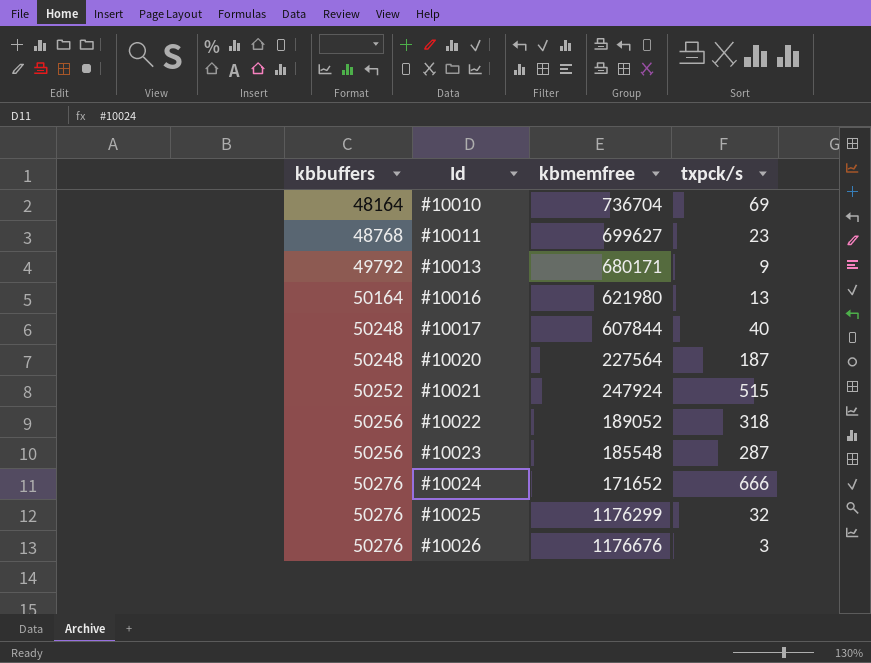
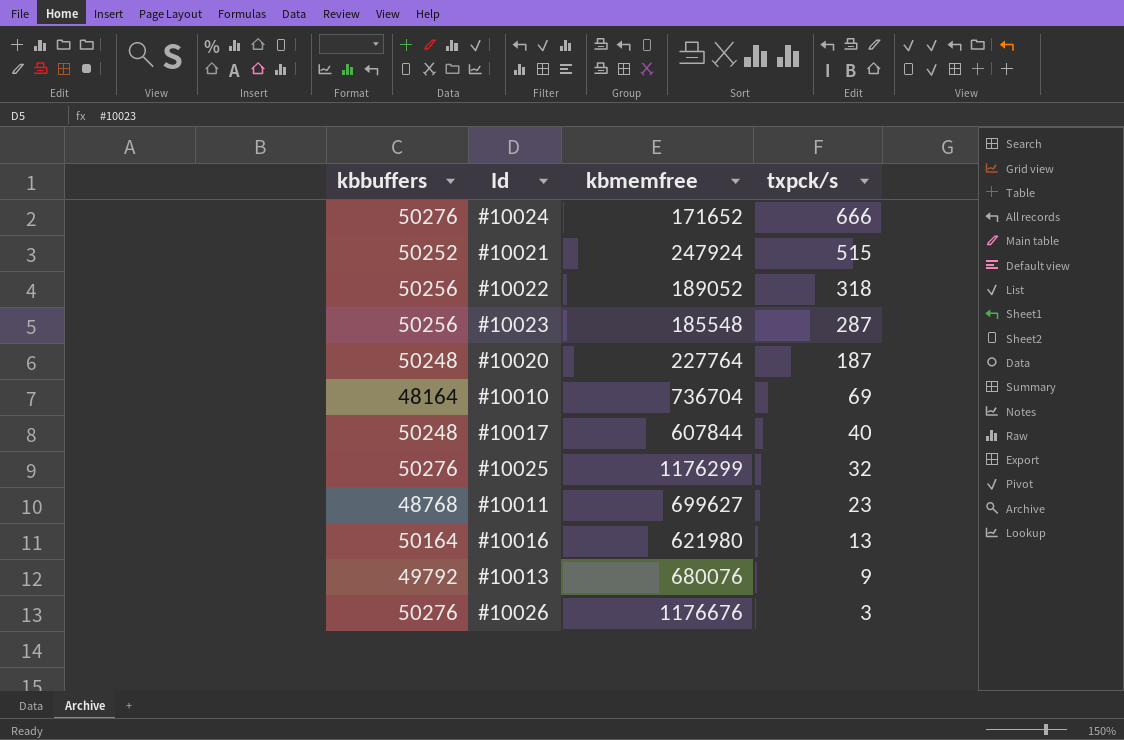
row order: kbbuffers ascending -> txpck/s descending
#10020 | kbmemfree: 227564 -> 227764
#10013 | kbmemfree: 680171 -> 680076

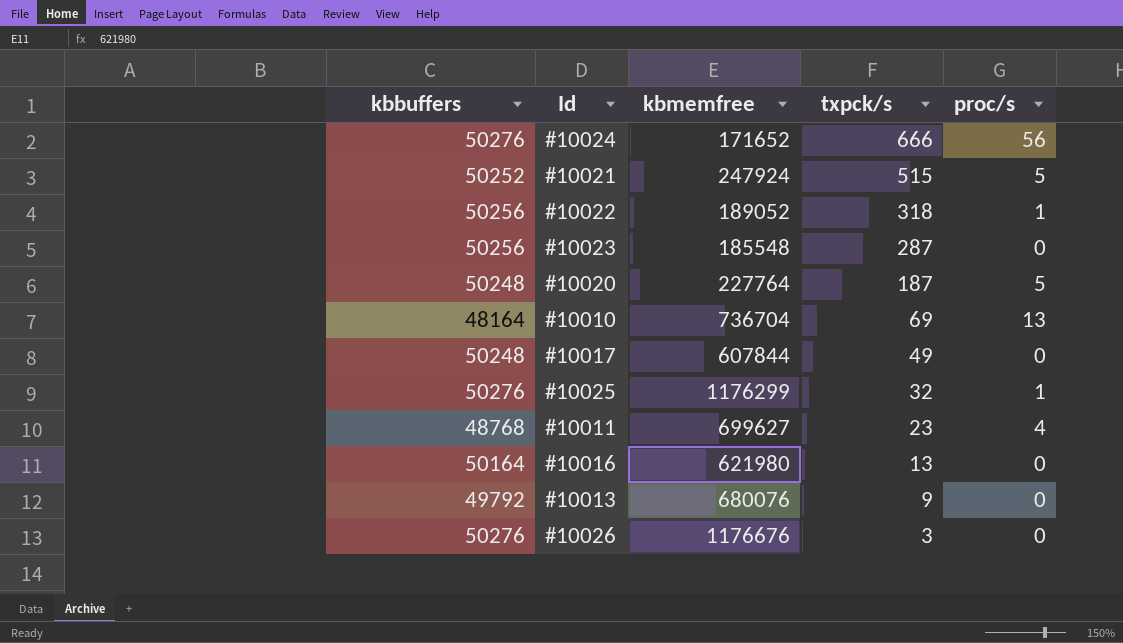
column proc/s | position: none -> 5
#10017 | txpck/s: 40 -> 49

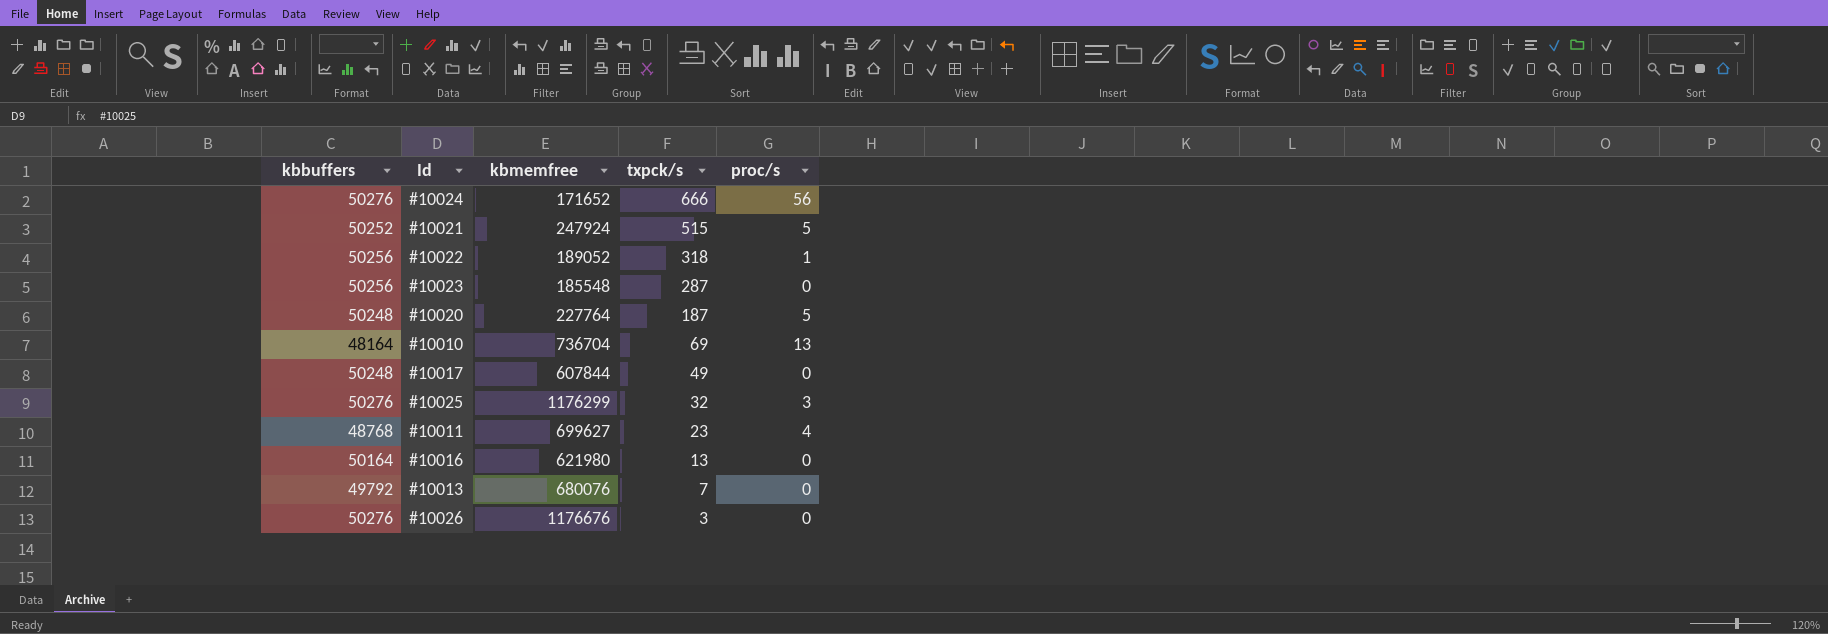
#10025 | proc/s: 1 -> 3
#10013 | txpck/s: 9 -> 7

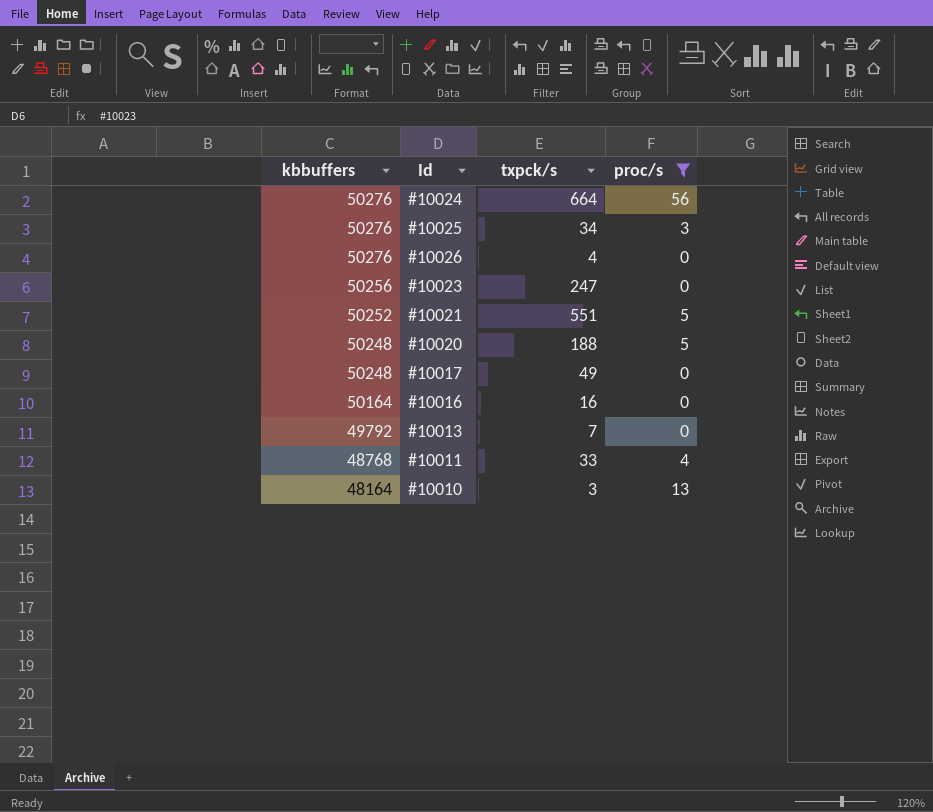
filter: none -> proc/s != 1
row order: txpck/s descending -> kbbuffers descending
column kbmemfree | position: 3 -> none
#10024 | txpck/s: 666 -> 664
#10025 | txpck/s: 32 -> 34
#10026 | txpck/s: 3 -> 4
#10023 | txpck/s: 287 -> 247
#10021 | txpck/s: 515 -> 551
#10020 | txpck/s: 187 -> 188
#10016 | txpck/s: 13 -> 16
#10011 | txpck/s: 23 -> 33
#10010 | txpck/s: 69 -> 3

